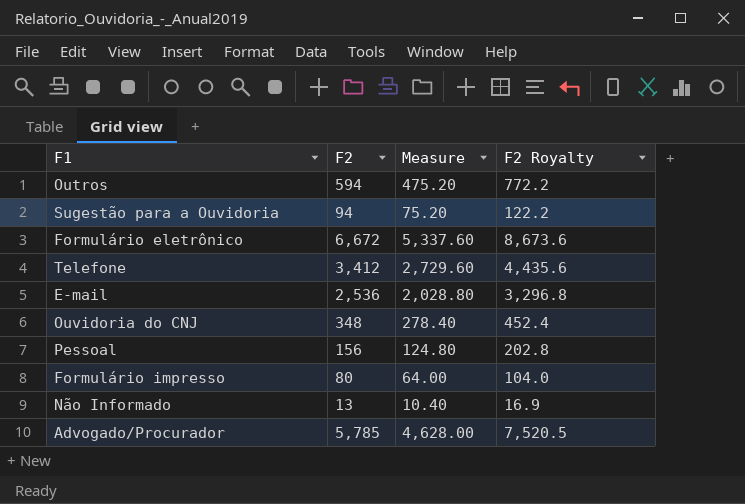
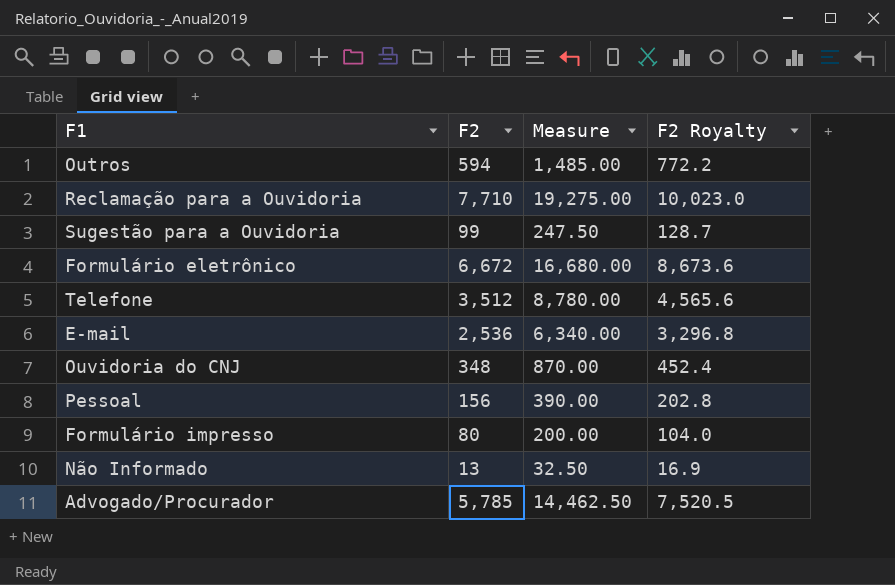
column Measure | formula: [F2] * 0.8 -> [F2] * 2.5
row Reclamação para a Ouvidoria: none -> 7,710 | 19,275.00 | 10,023.0
Sugestão para a Ouvidoria | F2: 94 -> 99
Sugestão para a Ouvidoria | F2 Royalty: 122.2 -> 128.7
Telefone | F2: 3,412 -> 3,512
Telefone | F2 Royalty: 4,435.6 -> 4,565.6

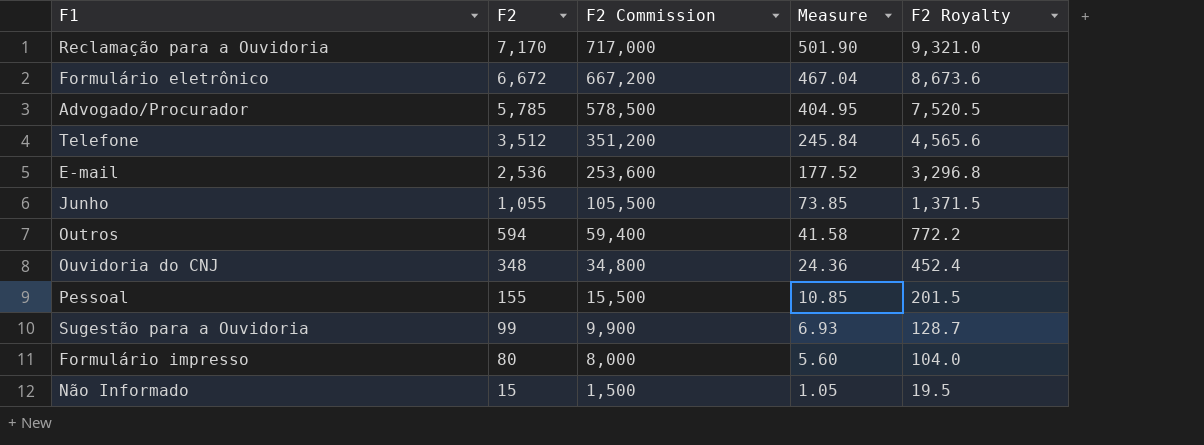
row order: none -> F2 descending
column F2 Commission | formula: none -> [F2] * 100
column Measure | formula: [F2] * 2.5 -> [F2] * 0.07
Reclamação para a Ouvidoria | F2: 7,710 -> 7,170
Reclamação para a Ouvidoria | F2 Royalty: 10,023.0 -> 9,321.0
row Junho: none -> 1,055 | 105,500 | 73.85 | 1,371.5
Pessoal | F2: 156 -> 155
Pessoal | F2 Royalty: 202.8 -> 201.5
Não Informado | F2: 13 -> 15
Não Informado | F2 Royalty: 16.9 -> 19.5

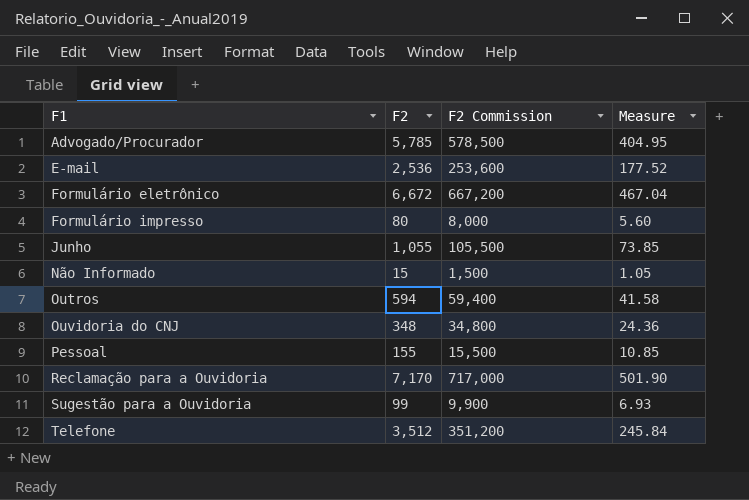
row order: F2 descending -> F1 ascending
column F2 Royalty | formula: [F2] * 1.3 -> none

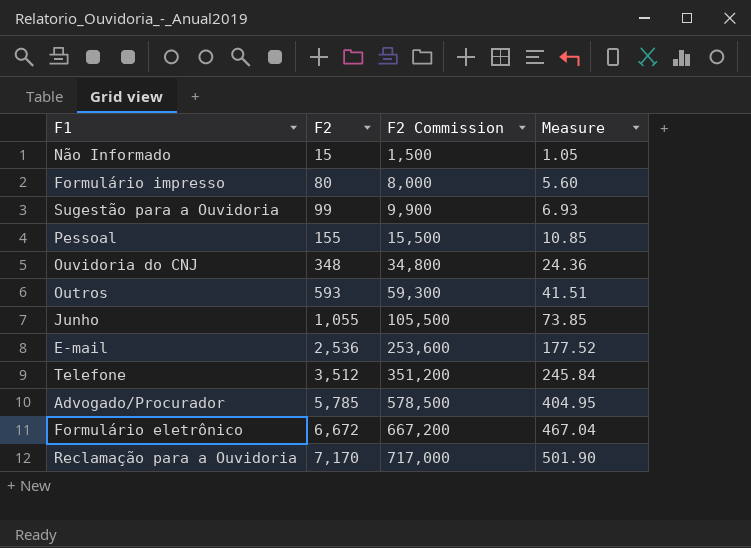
row order: F1 ascending -> F2 ascending
Outros | F2: 594 -> 593
Outros | F2 Commission: 59,400 -> 59,300
Outros | Measure: 41.58 -> 41.51

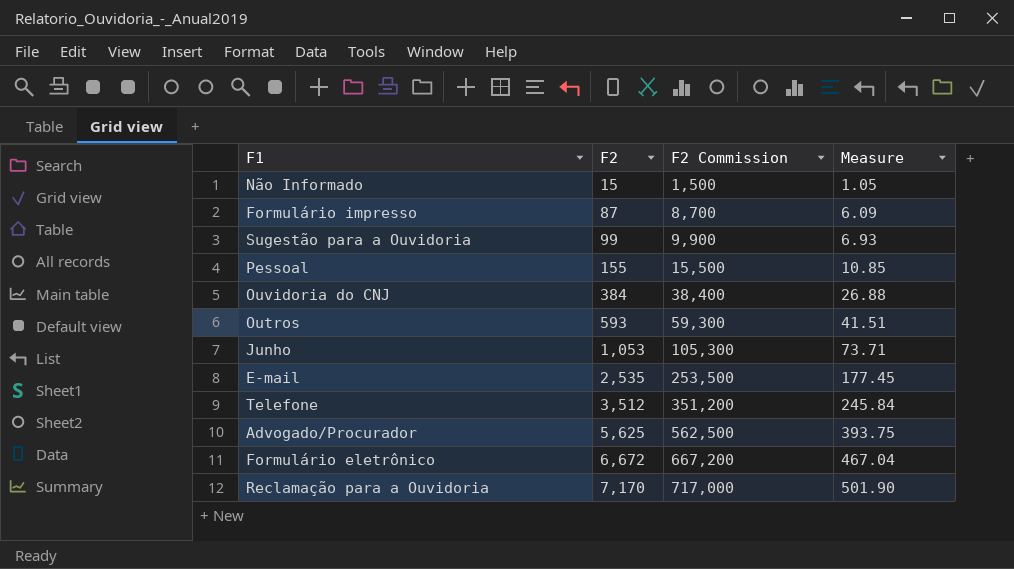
Formulário impresso | F2: 80 -> 87
Formulário impresso | F2 Commission: 8,000 -> 8,700
Formulário impresso | Measure: 5.60 -> 6.09
Ouvidoria do CNJ | F2: 348 -> 384
Ouvidoria do CNJ | F2 Commission: 34,800 -> 38,400
Ouvidoria do CNJ | Measure: 24.36 -> 26.88
Junho | F2: 1,055 -> 1,053
Junho | F2 Commission: 105,500 -> 105,300
Junho | Measure: 73.85 -> 73.71
E-mail | F2: 2,536 -> 2,535
E-mail | F2 Commission: 253,600 -> 253,500
E-mail | Measure: 177.52 -> 177.45
Advogado/Procurador | F2: 5,785 -> 5,625
Advogado/Procurador | F2 Commission: 578,500 -> 562,500
Advogado/Procurador | Measure: 404.95 -> 393.75

